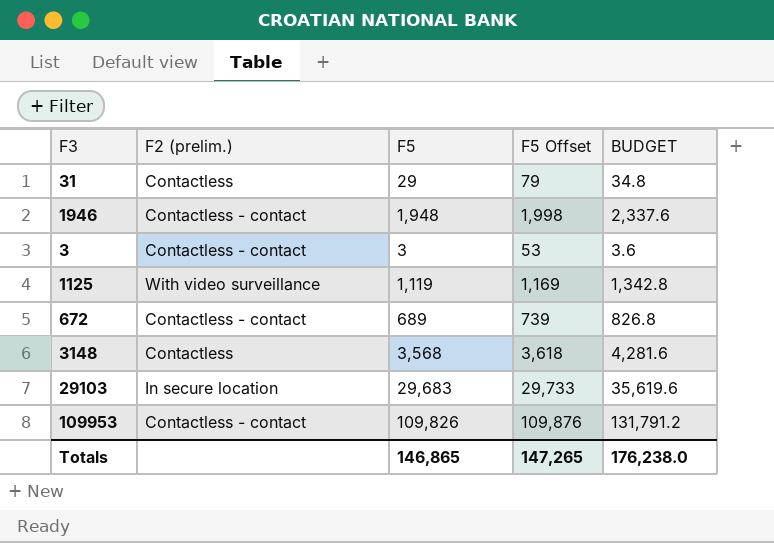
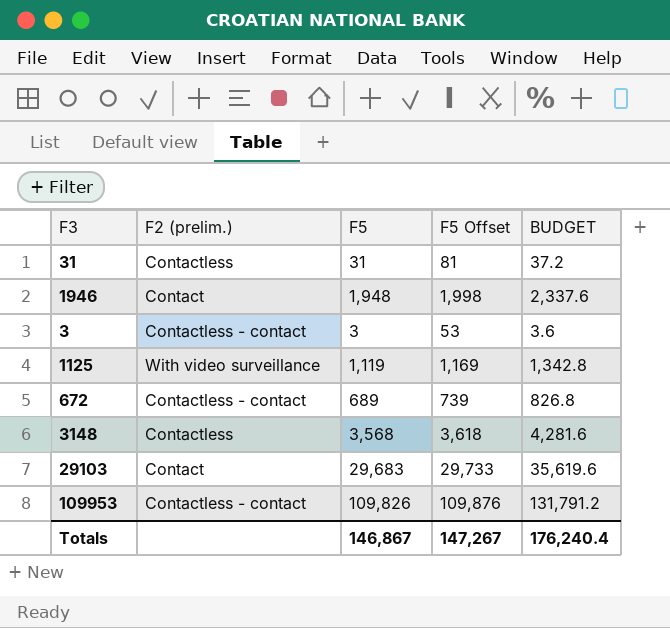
31 | F5: 29 -> 31
31 | F5 Offset: 79 -> 81
31 | BUDGET: 34.8 -> 37.2
1946 | F2 (prelim.): Contactless - contact -> Contact
29103 | F2 (prelim.): In secure location -> Contact
Totals | F5: 146,865 -> 146,867
Totals | F5 Offset: 147,265 -> 147,267
Totals | BUDGET: 176,238.0 -> 176,240.4

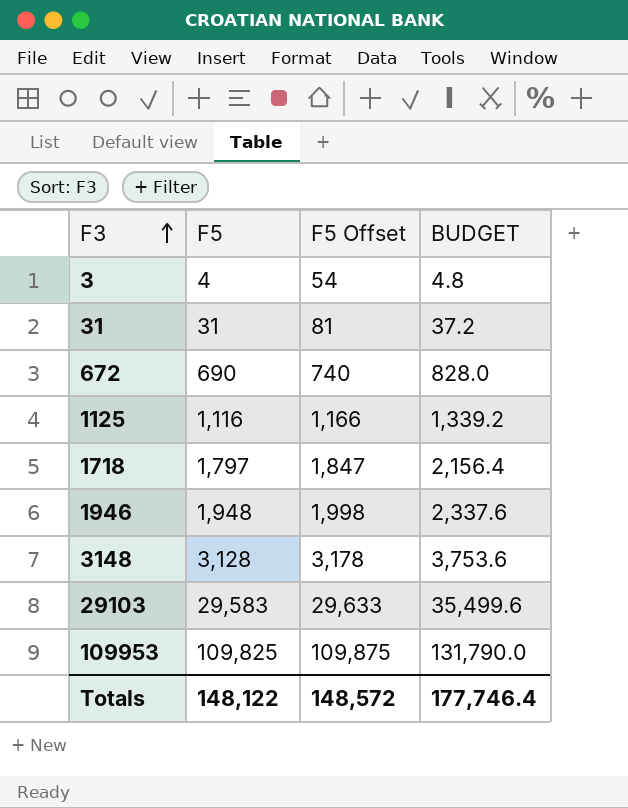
row order: none -> F3 ascending
column F2 (prelim.) | position: 2 -> none
3 | F5: 3 -> 4
3 | F5 Offset: 53 -> 54
3 | BUDGET: 3.6 -> 4.8
672 | F5: 689 -> 690
672 | F5 Offset: 739 -> 740
672 | BUDGET: 826.8 -> 828.0
1125 | F5: 1,119 -> 1,116
1125 | F5 Offset: 1,169 -> 1,166
1125 | BUDGET: 1,342.8 -> 1,339.2
row 1718: none -> 1,797 | 1,847 | 2,156.4
3148 | F5: 3,568 -> 3,128
3148 | F5 Offset: 3,618 -> 3,178
3148 | BUDGET: 4,281.6 -> 3,753.6
29103 | F5: 29,683 -> 29,583
29103 | F5 Offset: 29,733 -> 29,633
29103 | BUDGET: 35,619.6 -> 35,499.6
109953 | F5: 109,826 -> 109,825
109953 | F5 Offset: 109,876 -> 109,875
109953 | BUDGET: 131,791.2 -> 131,790.0
Totals | F5: 146,867 -> 148,122
Totals | F5 Offset: 147,267 -> 148,572
Totals | BUDGET: 176,240.4 -> 177,746.4

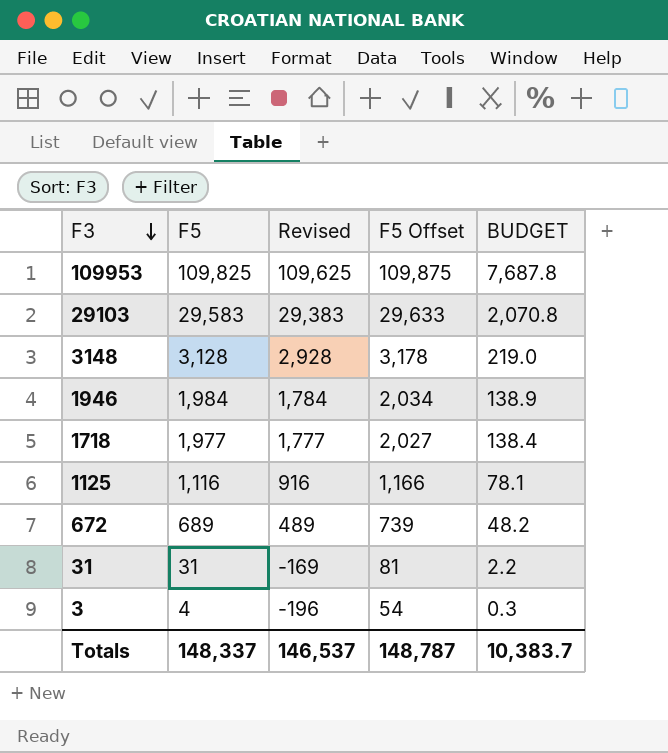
row order: F3 ascending -> F3 descending
column Revised | formula: none -> [F5] - 200
column BUDGET | formula: [F5] * 1.2 -> [F5] * 0.07
1946 | F5: 1,948 -> 1,984
1946 | F5 Offset: 1,998 -> 2,034
1718 | F5: 1,797 -> 1,977
1718 | F5 Offset: 1,847 -> 2,027
672 | F5: 690 -> 689
672 | F5 Offset: 740 -> 739
Totals | F5: 148,122 -> 148,337
Totals | F5 Offset: 148,572 -> 148,787
Totals | BUDGET: 177,746.4 -> 10,383.7

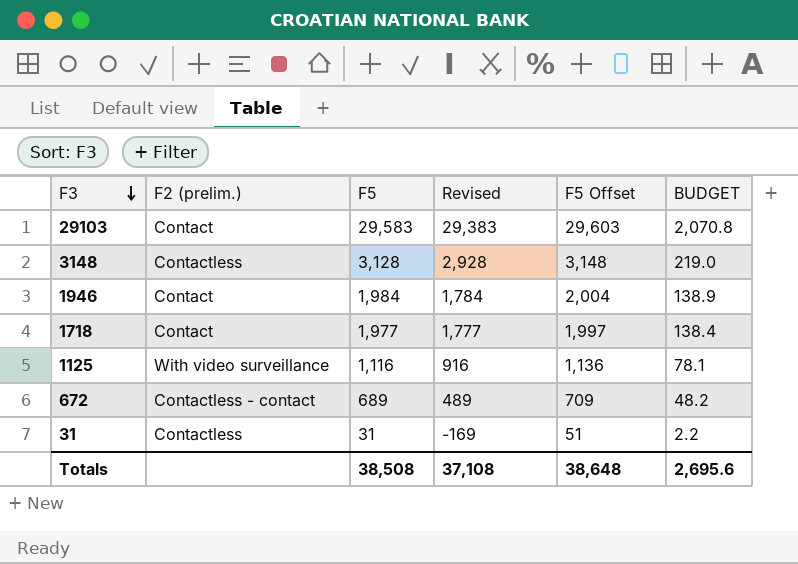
column F2 (prelim.) | position: none -> 2
column F5 Offset | formula: [F5] + 50 -> [F5] + 20
row 109953: 109,825 | 109,625 | 109,875 | 7,687.8 -> none
row 3: 4 | -196 | 54 | 0.3 -> none
Totals | F5: 148,337 -> 38,508
Totals | Revised: 146,537 -> 37,108
Totals | F5 Offset: 148,787 -> 38,648
Totals | BUDGET: 10,383.7 -> 2,695.6

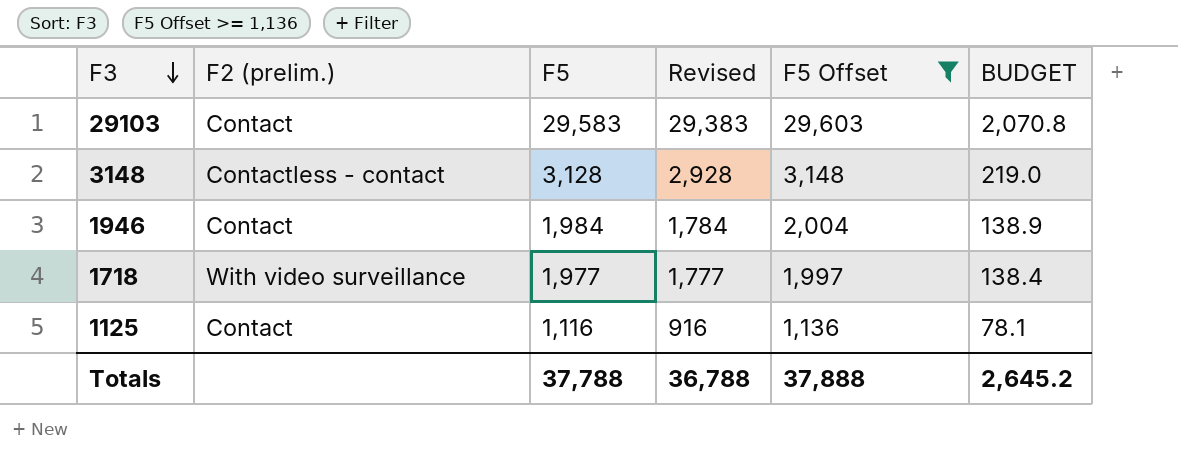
filter: none -> F5 Offset >= 1,136
3148 | F2 (prelim.): Contactless -> Contactless - contact
1718 | F2 (prelim.): Contact -> With video surveillance
1125 | F2 (prelim.): With video surveillance -> Contact
Totals | F5: 38,508 -> 37,788
Totals | Revised: 37,108 -> 36,788
Totals | F5 Offset: 38,648 -> 37,888
Totals | BUDGET: 2,695.6 -> 2,645.2

